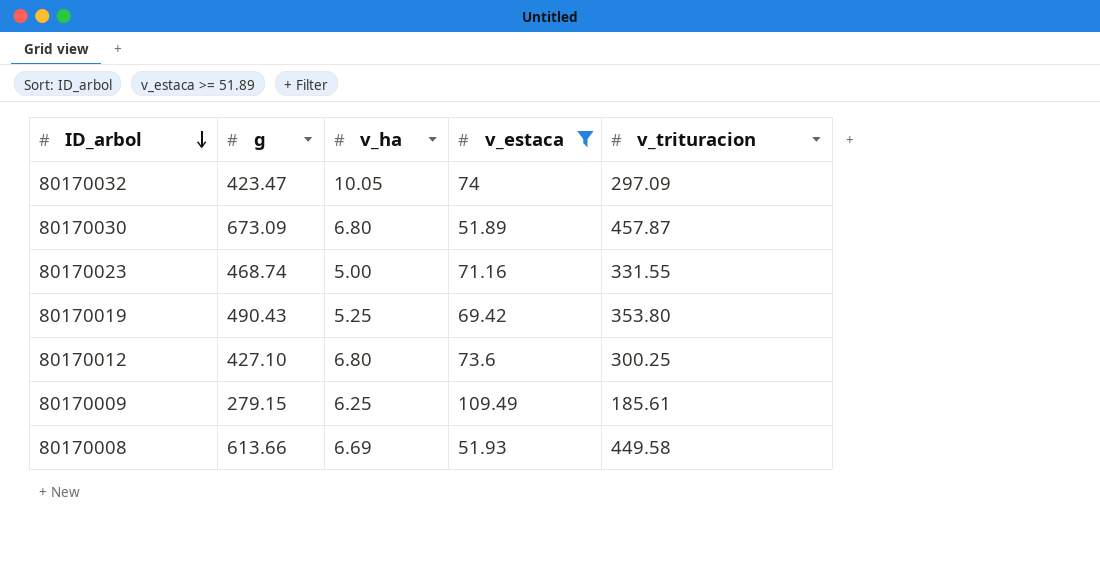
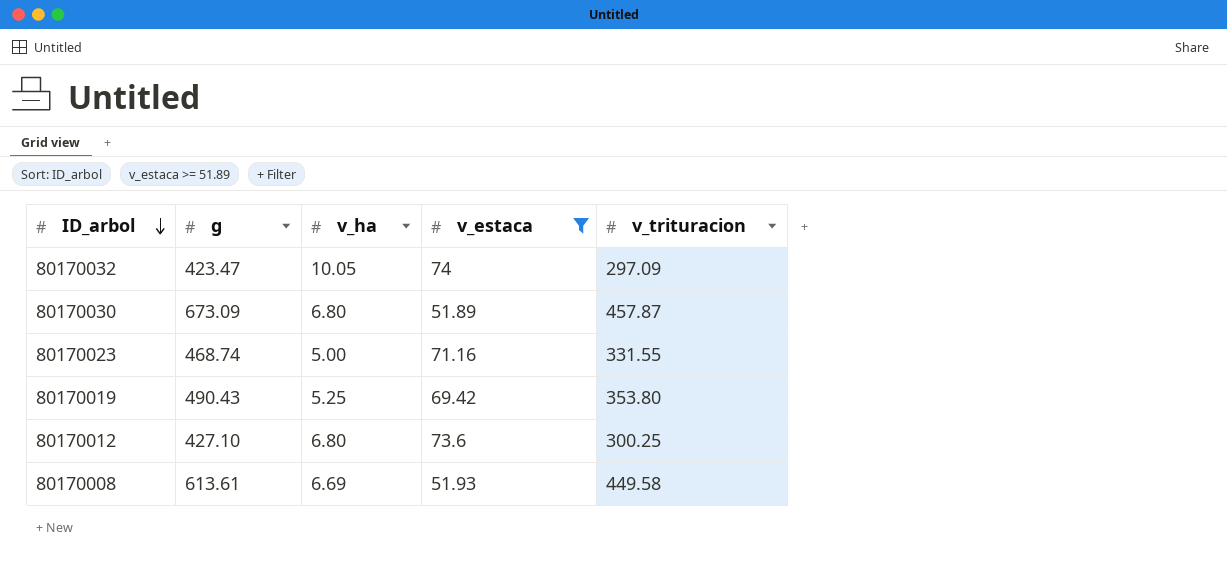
row 80170009: 279.15 | 6.25 | 109.49 | 185.61 -> none
80170008 | g: 613.66 -> 613.61

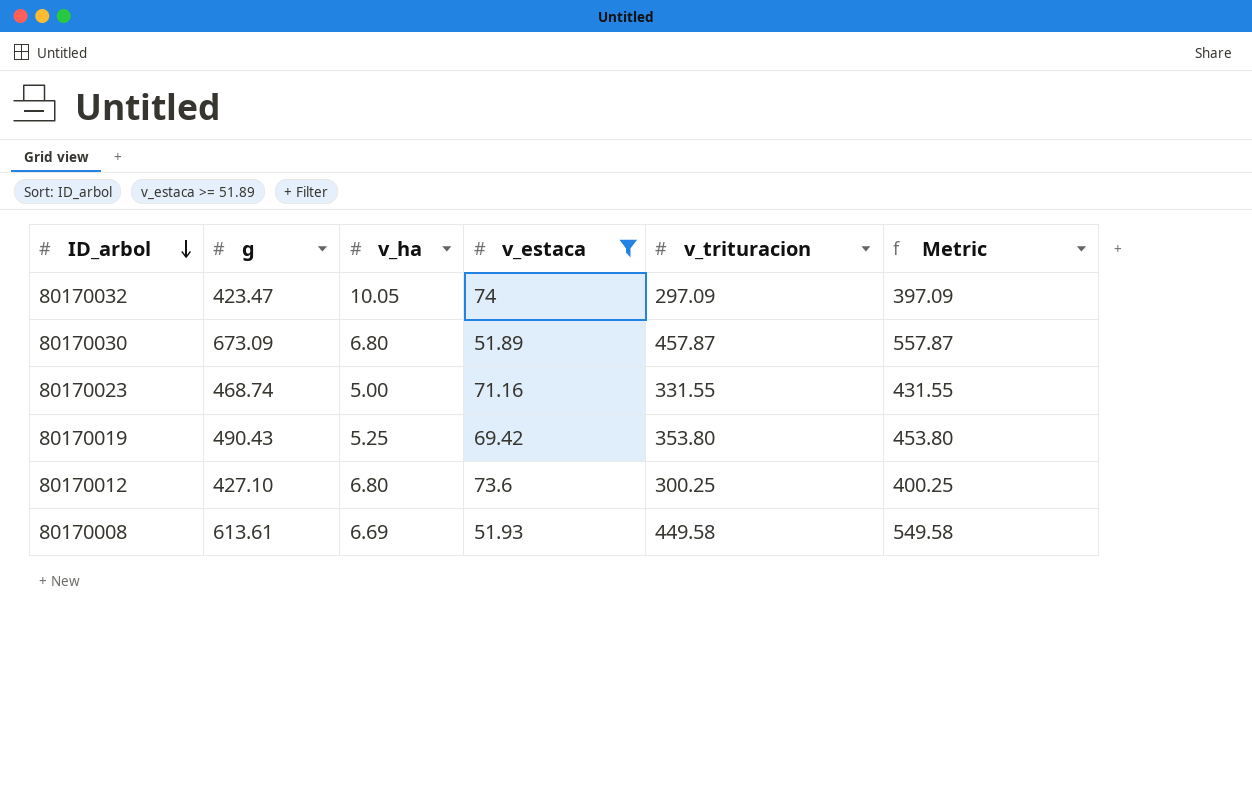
column Metric | formula: none -> [v_trituracion] + 100

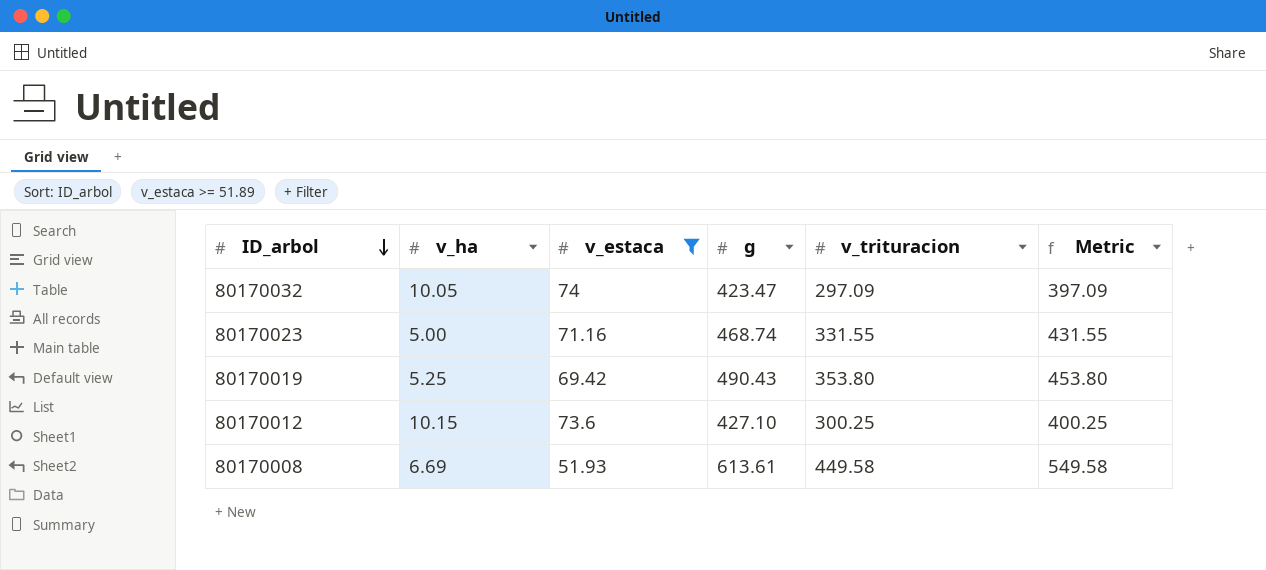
column g | position: 2 -> 4
row 80170030: 673.09 | 6.80 | 51.89 | 457.87 | 557.87 -> none
80170012 | v_ha: 6.80 -> 10.15

